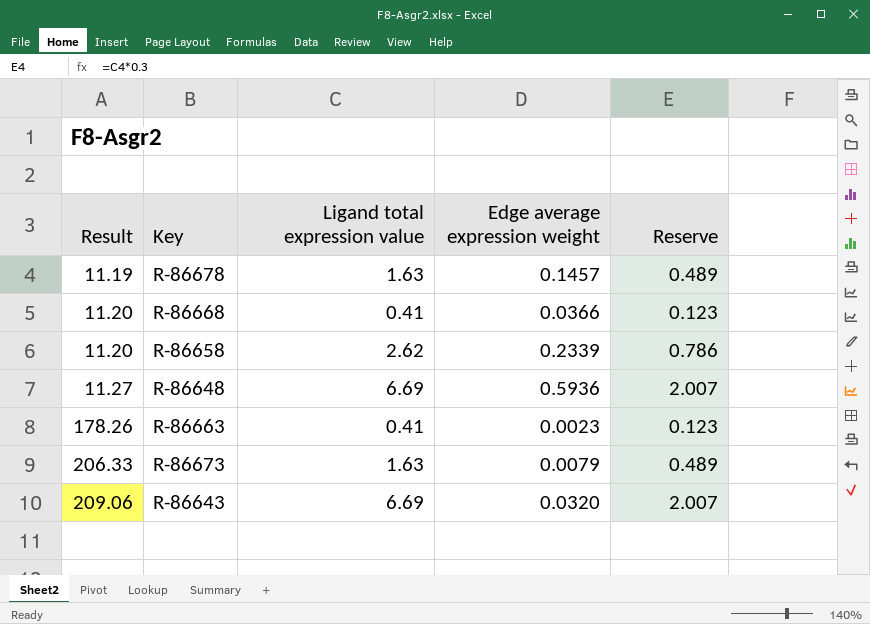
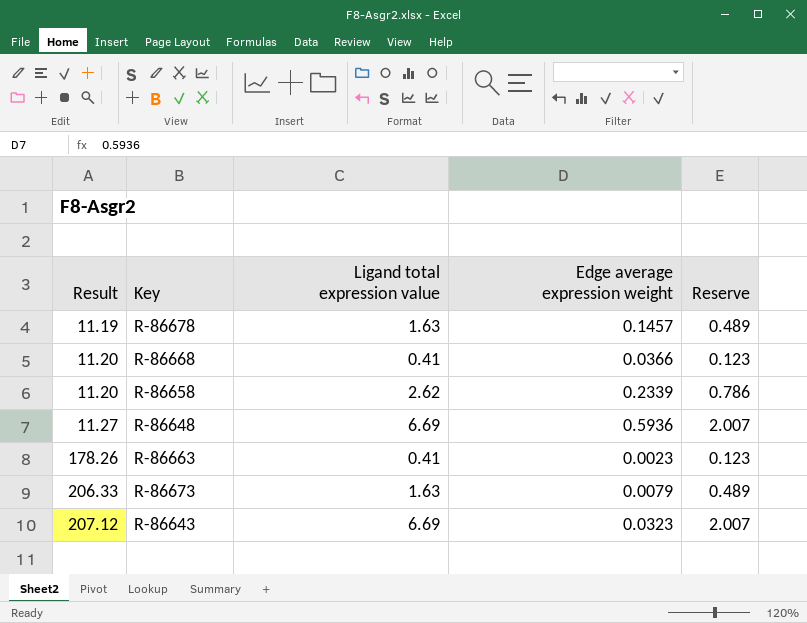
R-86643 | Result: 209.06 -> 207.12
R-86643 | Edge average expression weight: 0.0320 -> 0.0323

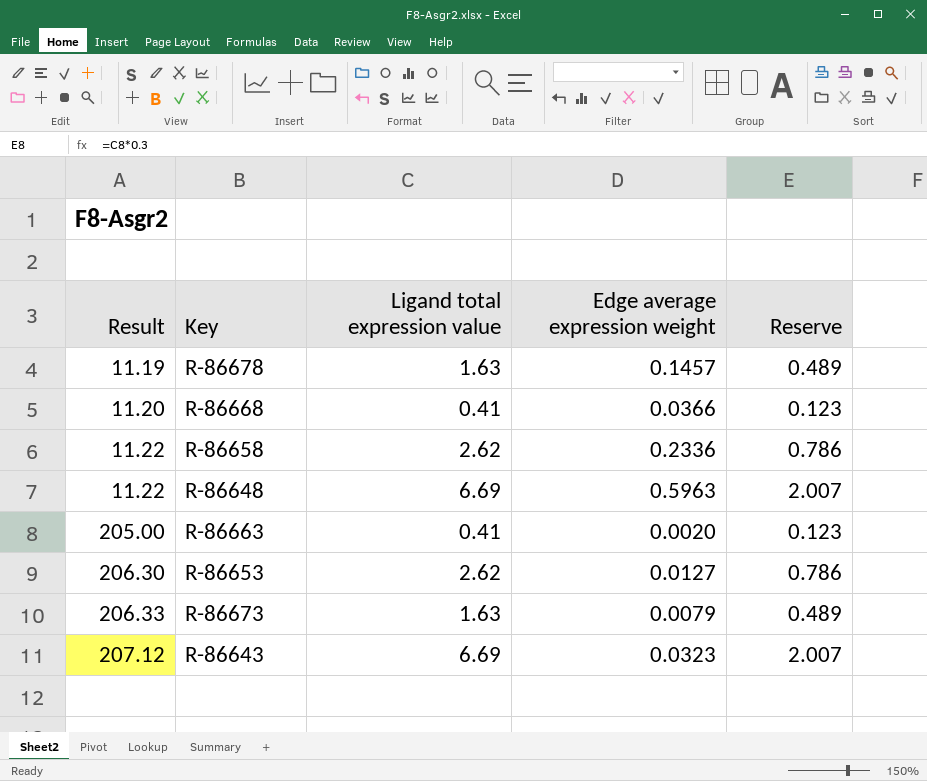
R-86658 | Result: 11.20 -> 11.22
R-86658 | Edge average expression weight: 0.2339 -> 0.2336
R-86648 | Result: 11.27 -> 11.22
R-86648 | Edge average expression weight: 0.5936 -> 0.5963
R-86663 | Result: 178.26 -> 205.00
R-86663 | Edge average expression weight: 0.0023 -> 0.0020
row R-86653: none -> 206.30 | 2.62 | 0.0127 | 0.786

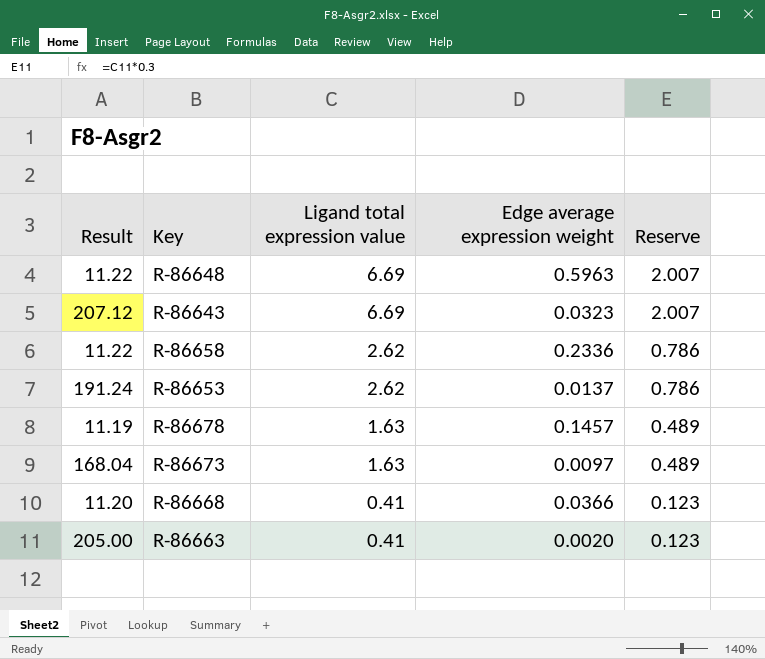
row order: Result ascending -> Ligand total expression value descending
R-86653 | Result: 206.30 -> 191.24
R-86653 | Edge average expression weight: 0.0127 -> 0.0137
R-86673 | Result: 206.33 -> 168.04
R-86673 | Edge average expression weight: 0.0079 -> 0.0097

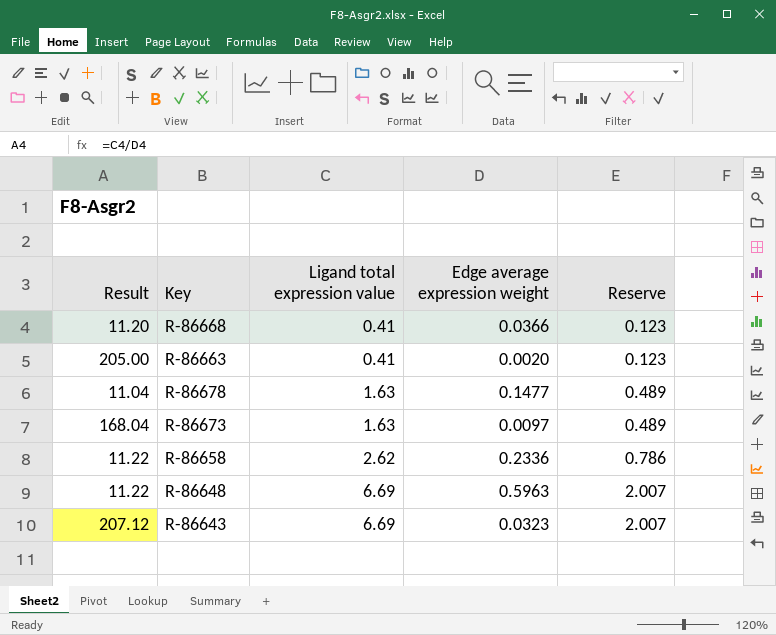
row order: Ligand total expression value descending -> Ligand total expression value ascending
row R-86653: 191.24 | 2.62 | 0.0137 | 0.786 -> none
R-86678 | Result: 11.19 -> 11.04
R-86678 | Edge average expression weight: 0.1457 -> 0.1477

